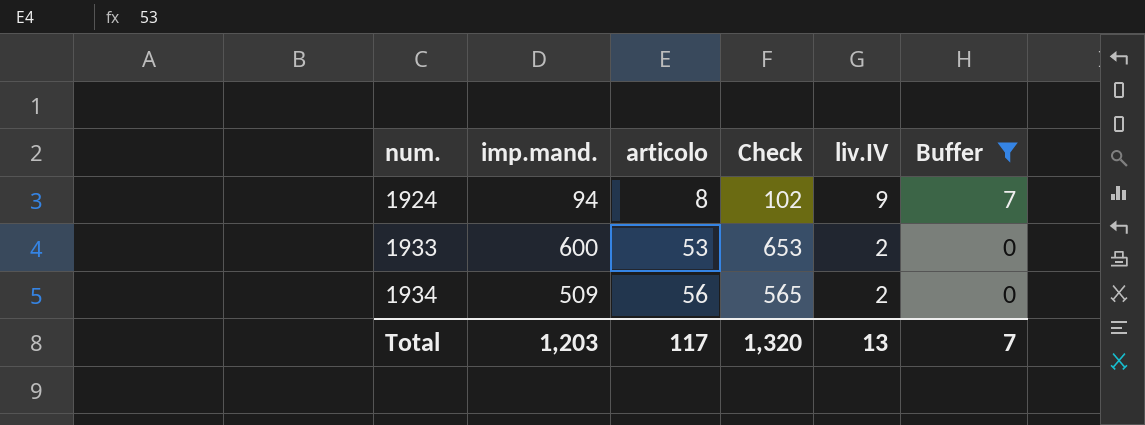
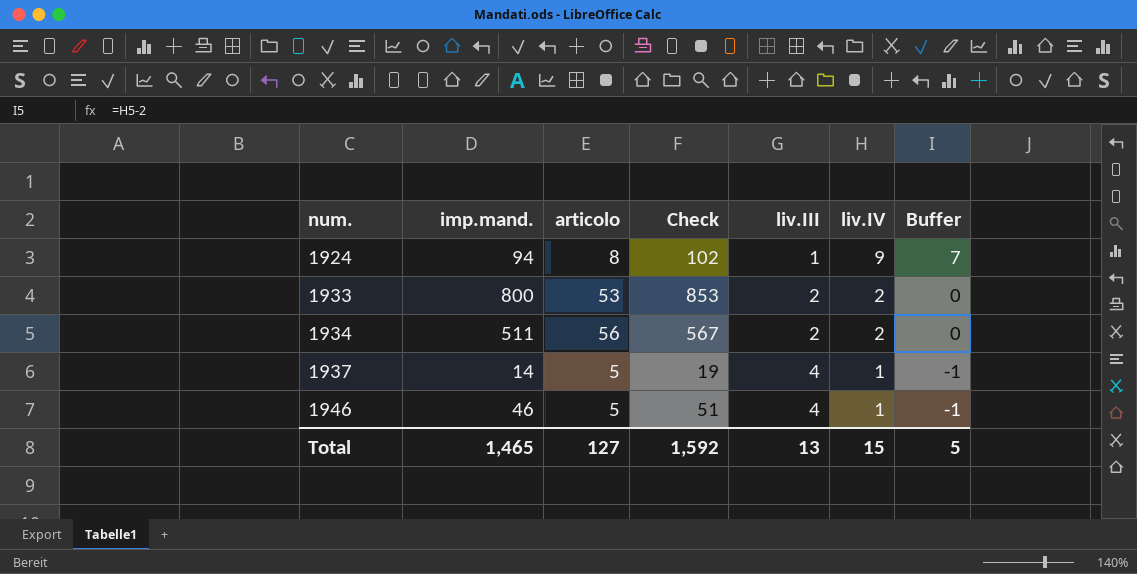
filter: Buffer != -1 -> none
column liv.III | position: none -> 5
1933 | imp.mand.: 600 -> 800
1933 | Check: 653 -> 853
1934 | imp.mand.: 509 -> 511
1934 | Check: 565 -> 567
Total | imp.mand.: 1,203 -> 1,465
Total | articolo: 117 -> 127
Total | Check: 1,320 -> 1,592
Total | liv.IV: 13 -> 15
Total | Buffer: 7 -> 5

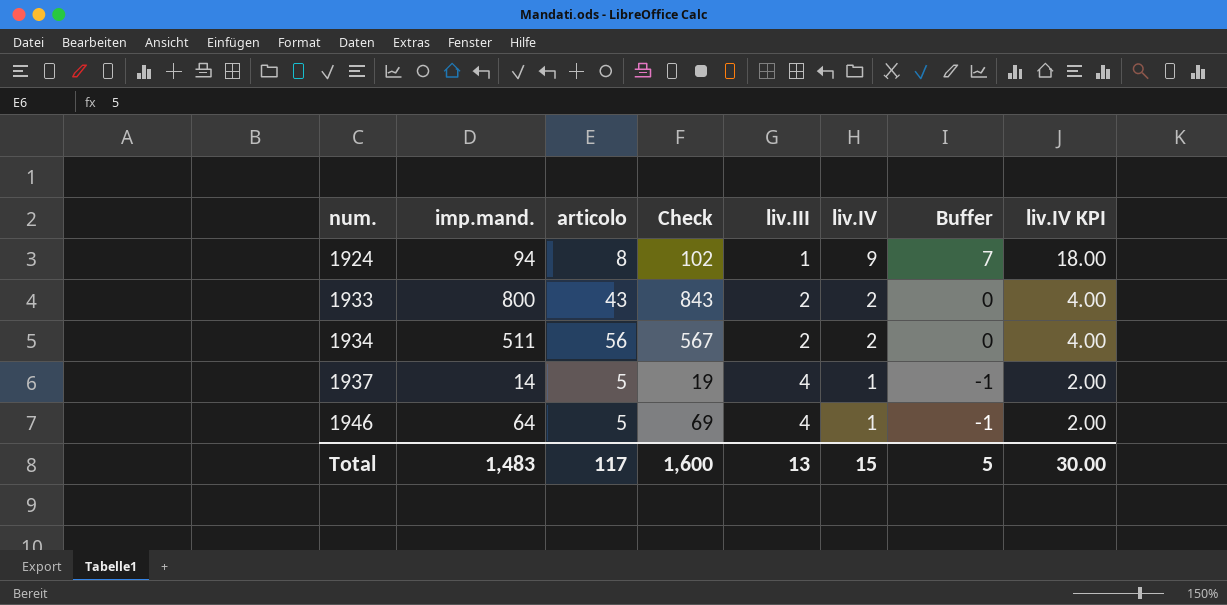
column liv.IV KPI | formula: none -> [liv.IV] * 2
1933 | articolo: 53 -> 43
1933 | Check: 853 -> 843
1946 | imp.mand.: 46 -> 64
1946 | Check: 51 -> 69
Total | imp.mand.: 1,465 -> 1,483
Total | articolo: 127 -> 117
Total | Check: 1,592 -> 1,600

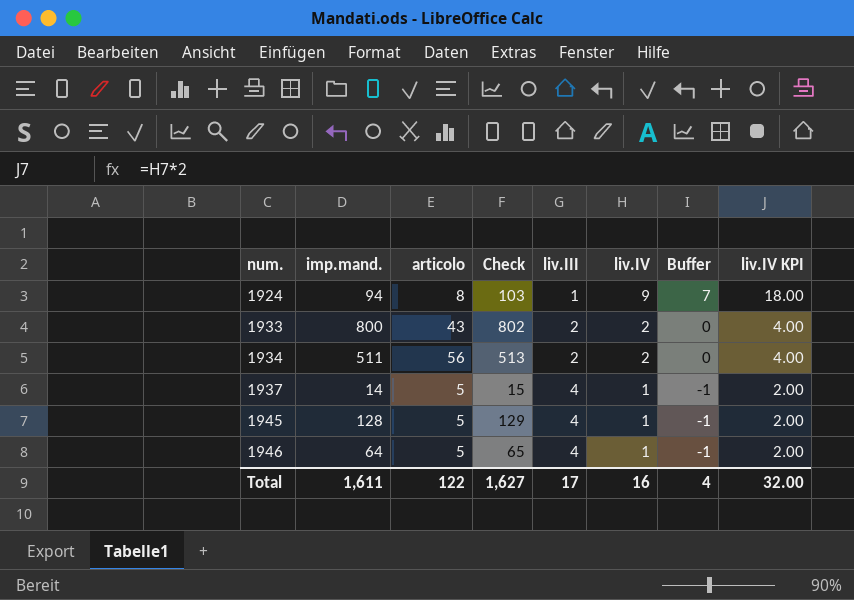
column Check | formula: [imp.mand.] + [articolo] -> [imp.mand.] + [liv.IV]
row 1945: none -> 128 | 5 | 129 | 4 | 1 | -1 | 2.00
Total | imp.mand.: 1,483 -> 1,611
Total | articolo: 117 -> 122
Total | Check: 1,600 -> 1,627
Total | liv.III: 13 -> 17
Total | liv.IV: 15 -> 16
Total | Buffer: 5 -> 4
Total | liv.IV KPI: 30.00 -> 32.00

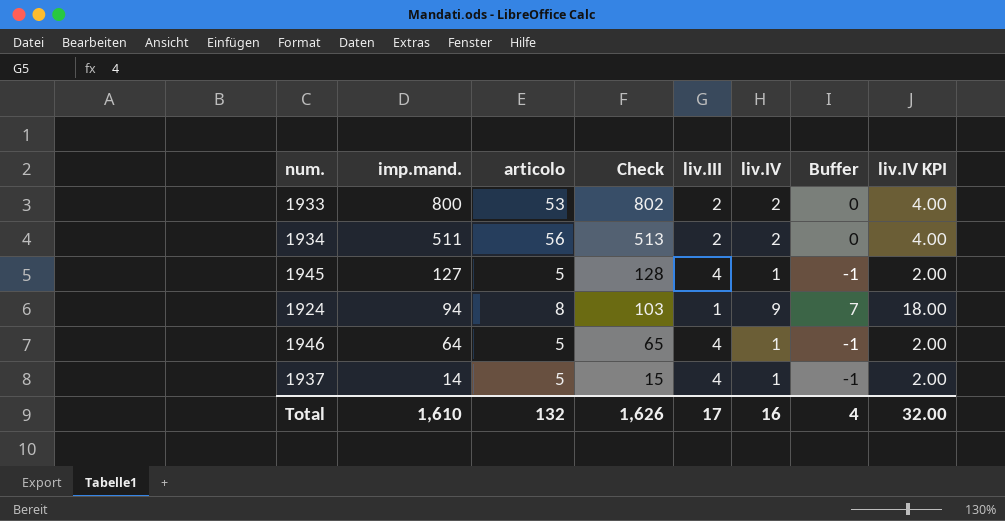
row order: num. ascending -> imp.mand. descending
1933 | articolo: 43 -> 53
1945 | imp.mand.: 128 -> 127
1945 | Check: 129 -> 128
Total | imp.mand.: 1,611 -> 1,610
Total | articolo: 122 -> 132
Total | Check: 1,627 -> 1,626

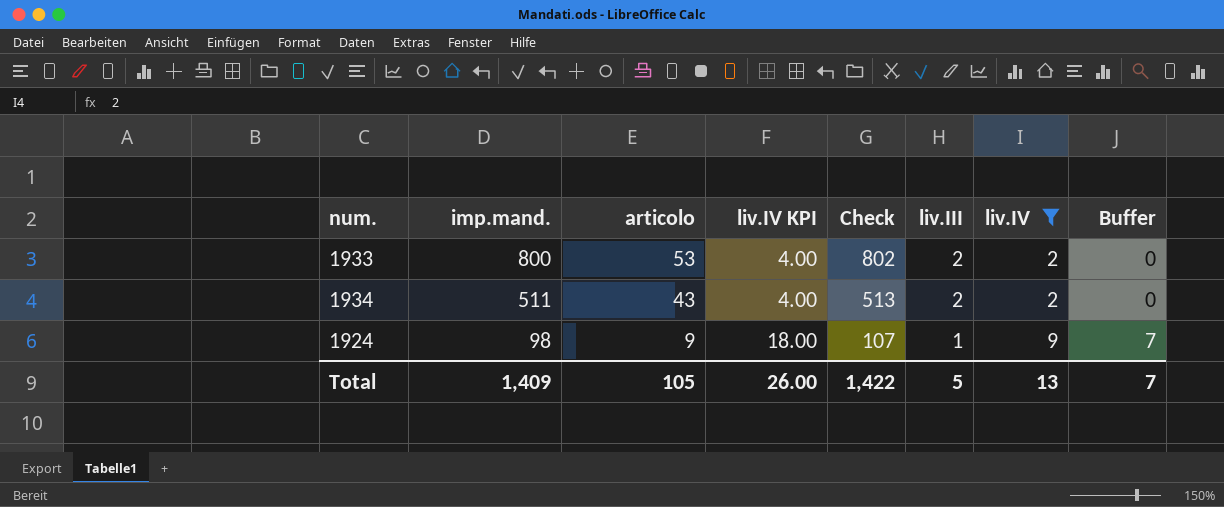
filter: none -> liv.IV != 1
column liv.IV KPI | position: 8 -> 4
1934 | articolo: 56 -> 43
1924 | imp.mand.: 94 -> 98
1924 | articolo: 8 -> 9
1924 | Check: 103 -> 107
Total | imp.mand.: 1,610 -> 1,409
Total | articolo: 132 -> 105
Total | liv.IV KPI: 32.00 -> 26.00
Total | Check: 1,626 -> 1,422
Total | liv.III: 17 -> 5
Total | liv.IV: 16 -> 13
Total | Buffer: 4 -> 7

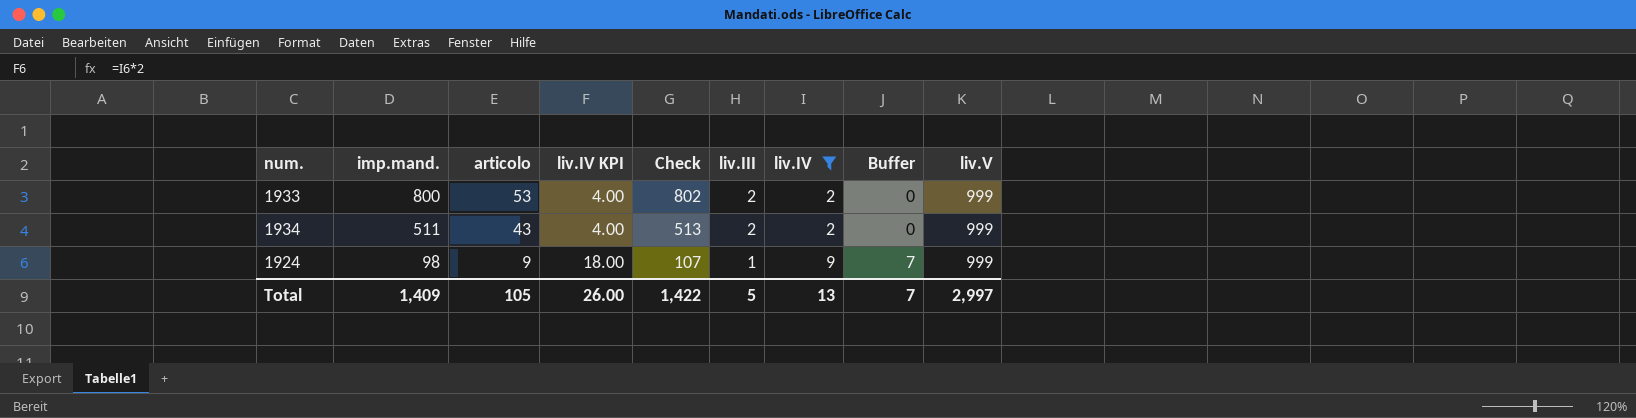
column liv.V | position: none -> 9

